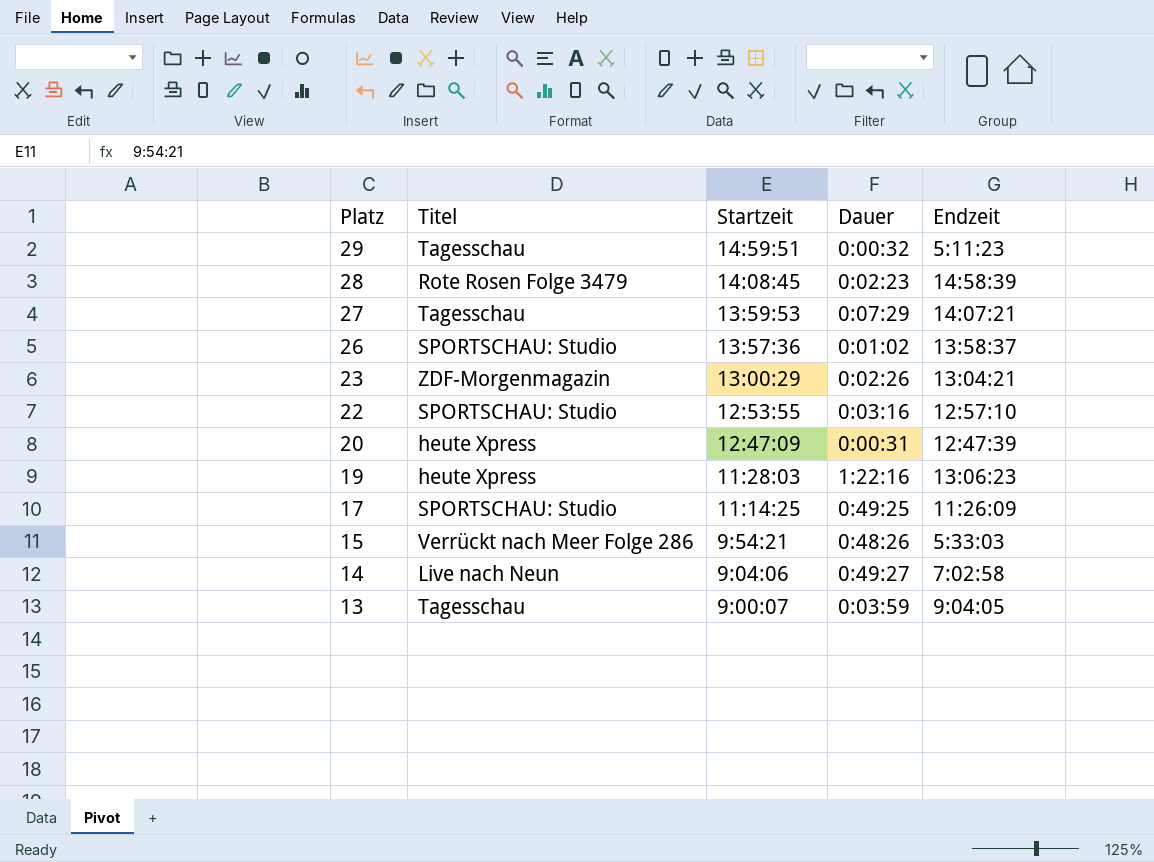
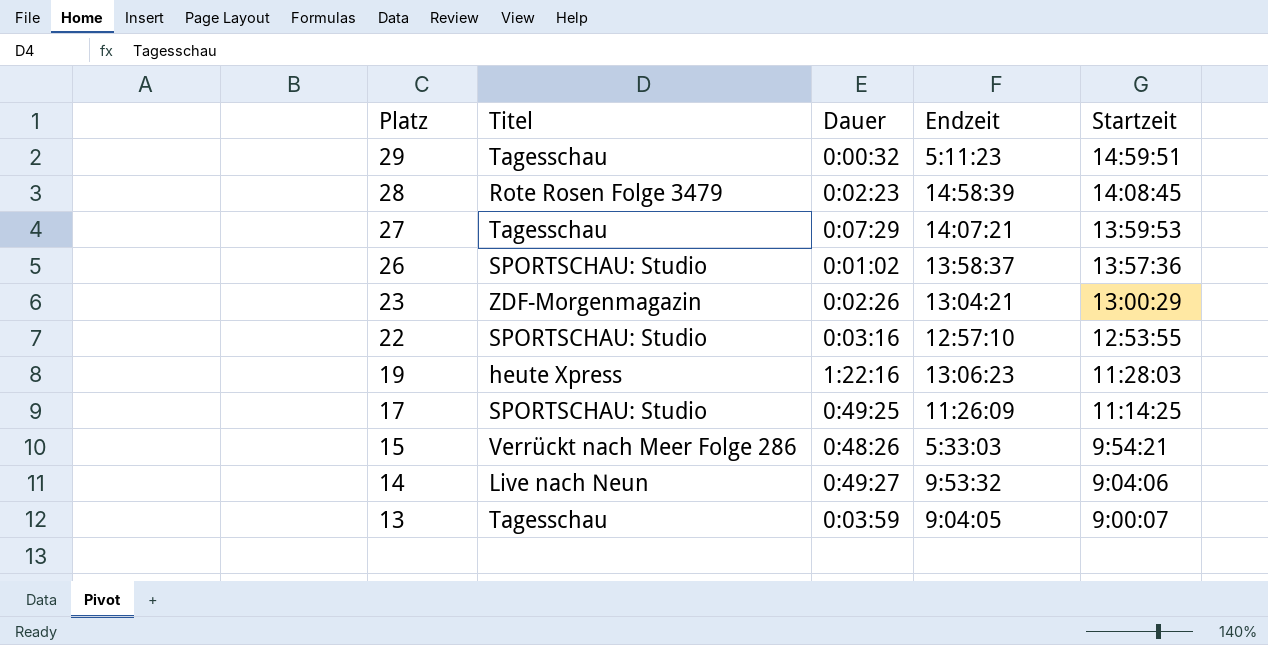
column Startzeit | position: 3 -> 5
row 20: heute Xpress | 12:47:09 | 0:00:31 | 12:47:39 -> none
14 | Endzeit: 7:02:58 -> 9:53:32

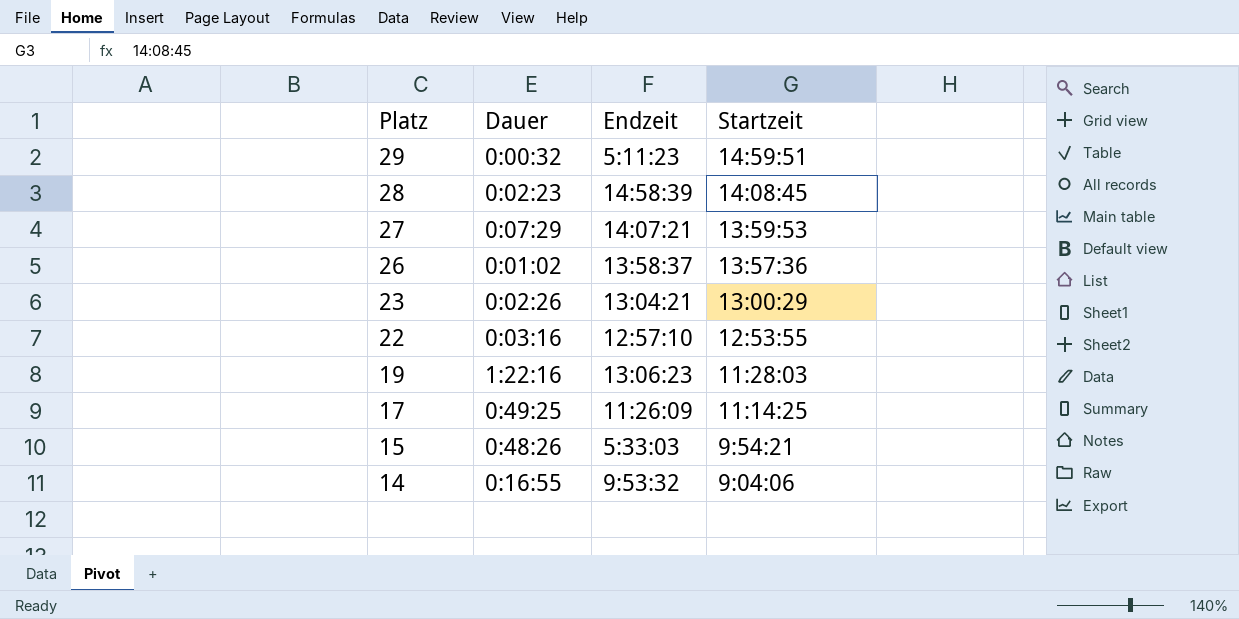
column Titel | position: 2 -> none
row 13: Tagesschau | 0:03:59 | 9:04:05 | 9:00:07 -> none
14 | Dauer: 0:49:27 -> 0:16:55

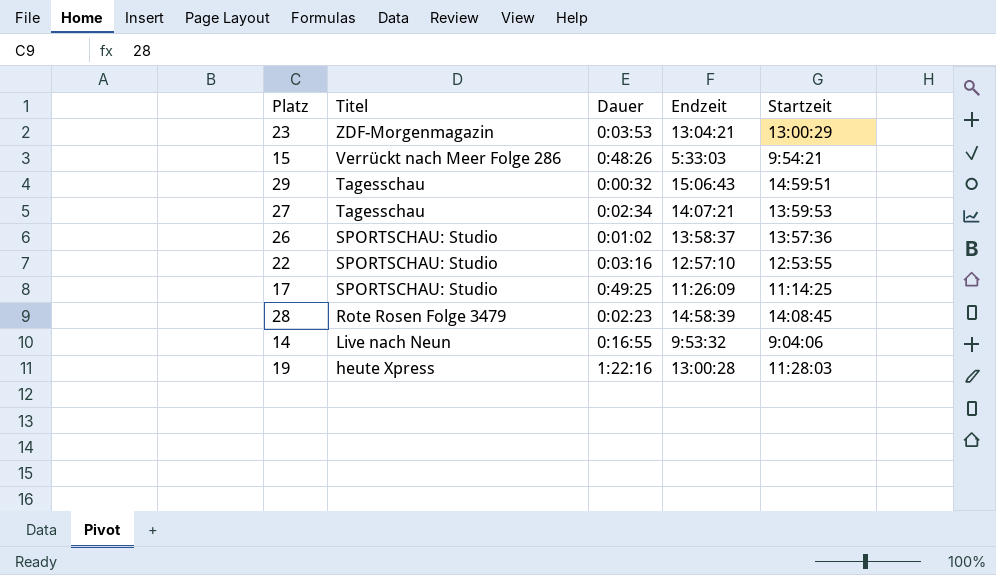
row order: Platz descending -> Titel descending
column Titel | position: none -> 2
23 | Dauer: 0:02:26 -> 0:03:53
29 | Endzeit: 5:11:23 -> 15:06:43
27 | Dauer: 0:07:29 -> 0:02:34
19 | Endzeit: 13:06:23 -> 13:00:28

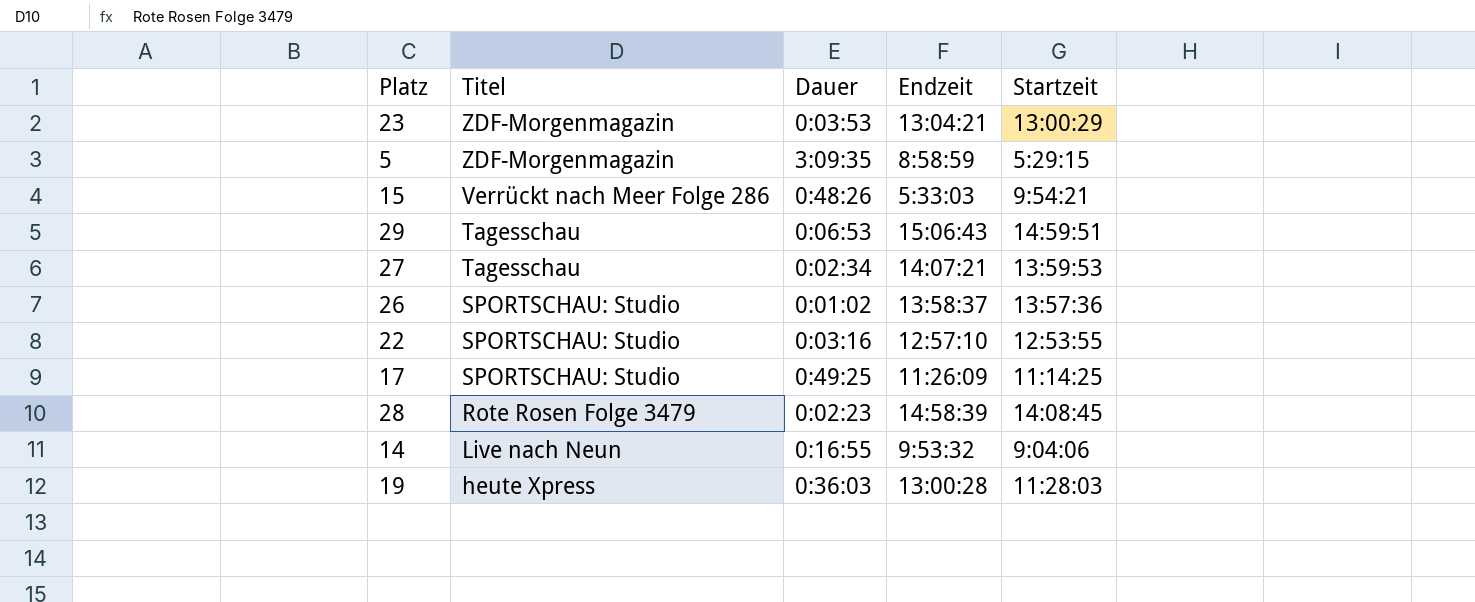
row 5: none -> ZDF-Morgenmagazin | 3:09:35 | 8:58:59 | 5:29:15
29 | Dauer: 0:00:32 -> 0:06:53
19 | Dauer: 1:22:16 -> 0:36:03

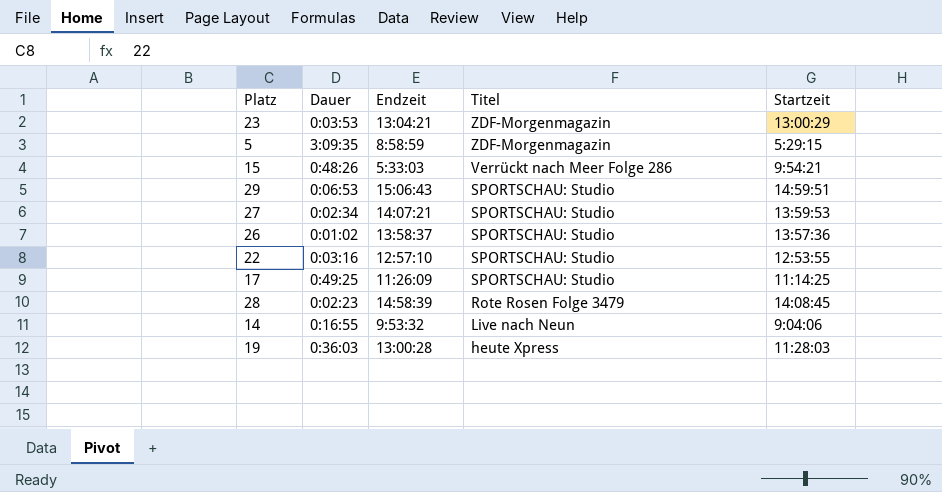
column Titel | position: 2 -> 4
29 | Titel: Tagesschau -> SPORTSCHAU: Studio
27 | Titel: Tagesschau -> SPORTSCHAU: Studio

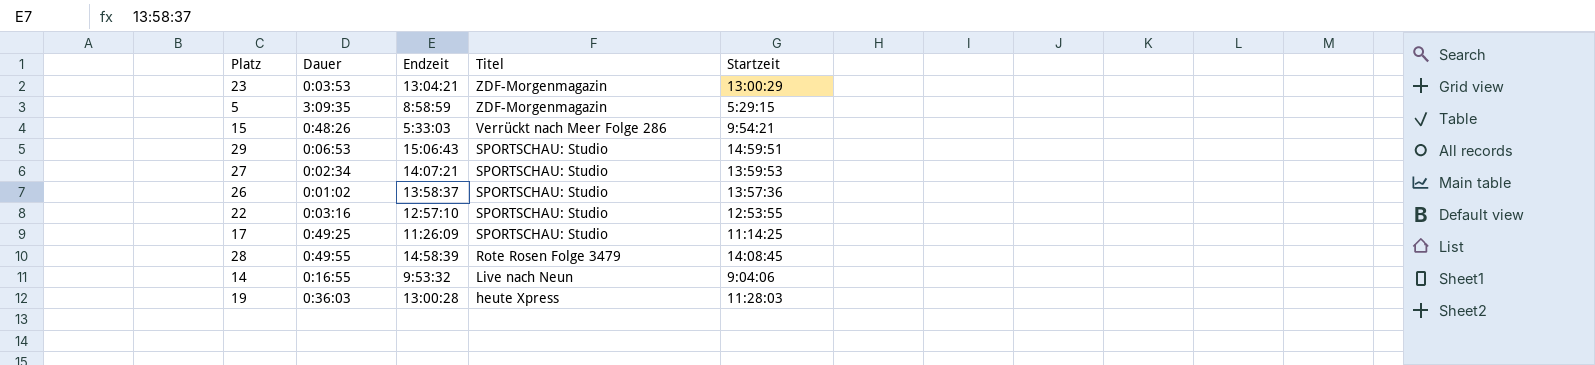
28 | Dauer: 0:02:23 -> 0:49:55

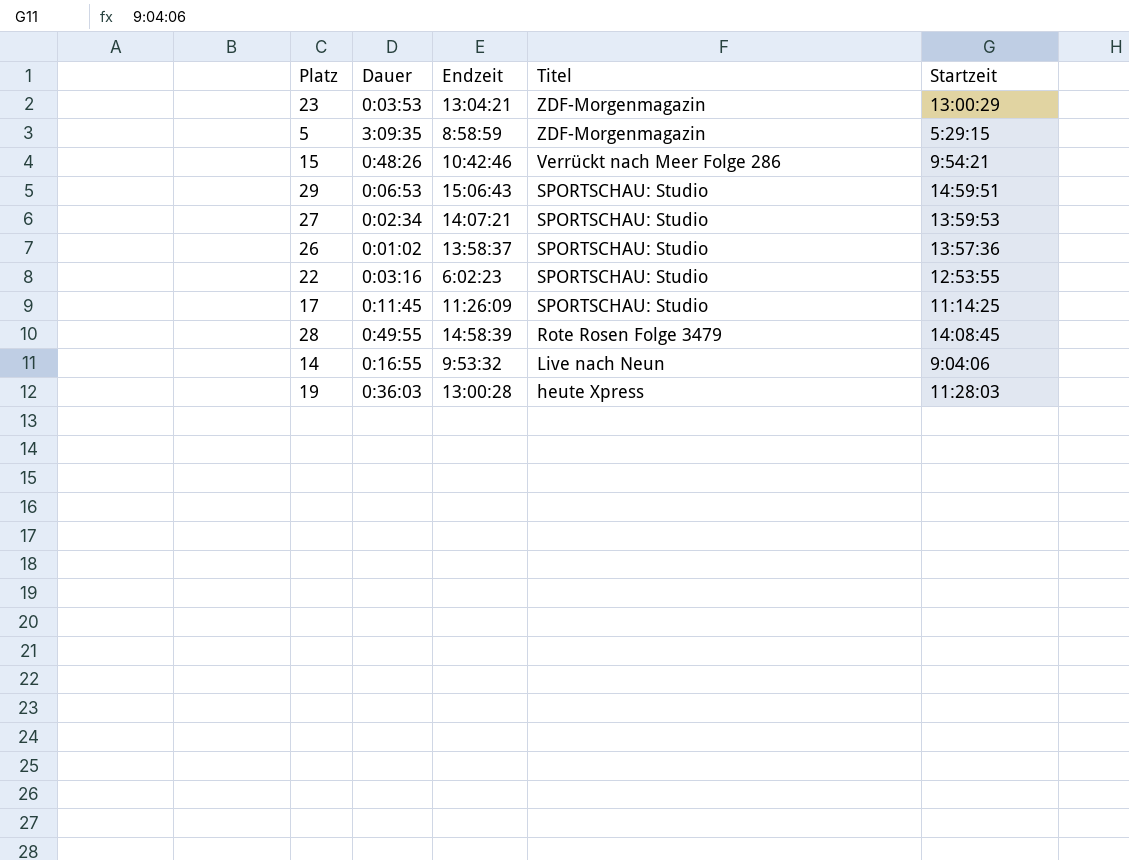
15 | Endzeit: 5:33:03 -> 10:42:46
22 | Endzeit: 12:57:10 -> 6:02:23
17 | Dauer: 0:49:25 -> 0:11:45

